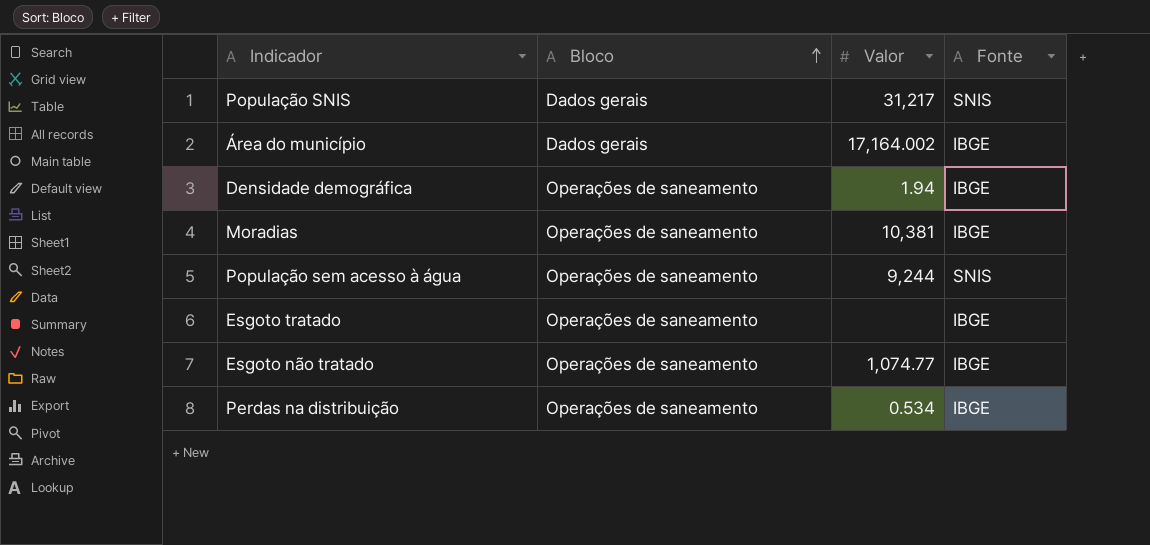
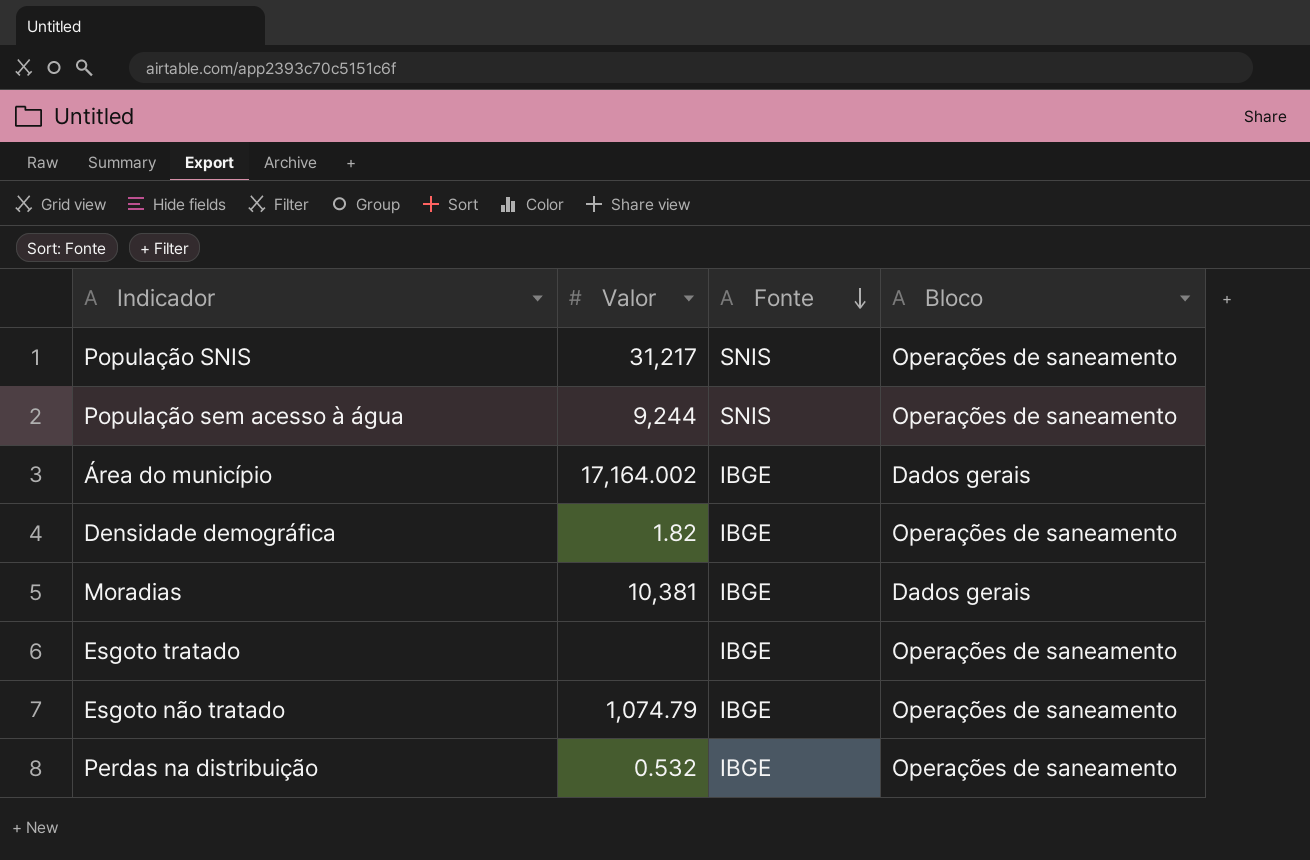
row order: Bloco ascending -> Fonte descending
column Bloco | position: 2 -> 4
População SNIS | Bloco: Dados gerais -> Operações de saneamento
Densidade demográfica | Valor: 1.94 -> 1.82
Moradias | Bloco: Operações de saneamento -> Dados gerais
Esgoto não tratado | Valor: 1,074.77 -> 1,074.79
Perdas na distribuição | Valor: 0.534 -> 0.532

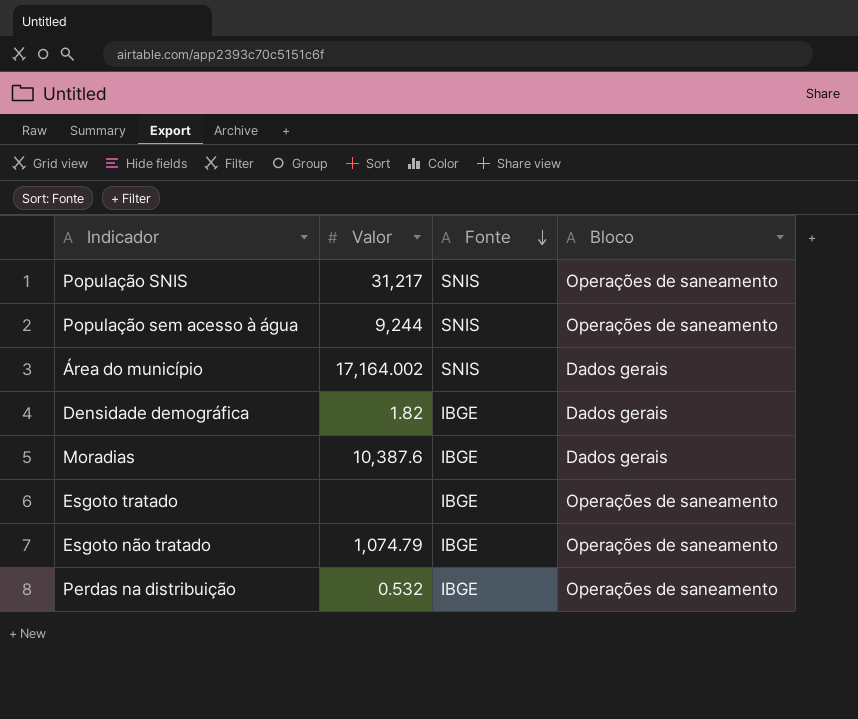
Área do município | Fonte: IBGE -> SNIS
Densidade demográfica | Bloco: Operações de saneamento -> Dados gerais
Moradias | Valor: 10,381 -> 10,387.6

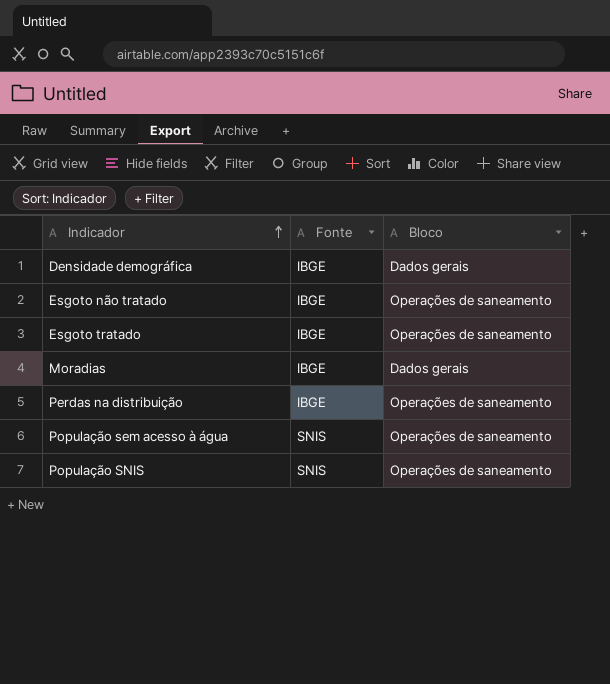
row order: Fonte descending -> Indicador ascending
column Valor | position: 2 -> none
row Área do município: 17,164.002 | SNIS | Dados gerais -> none

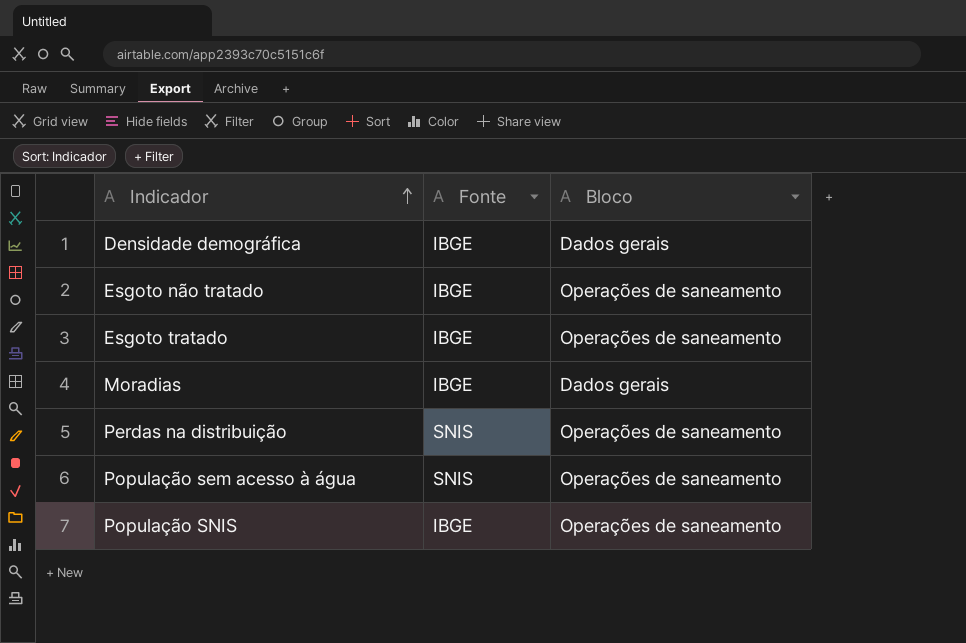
Perdas na distribuição | Fonte: IBGE -> SNIS
População SNIS | Fonte: SNIS -> IBGE

